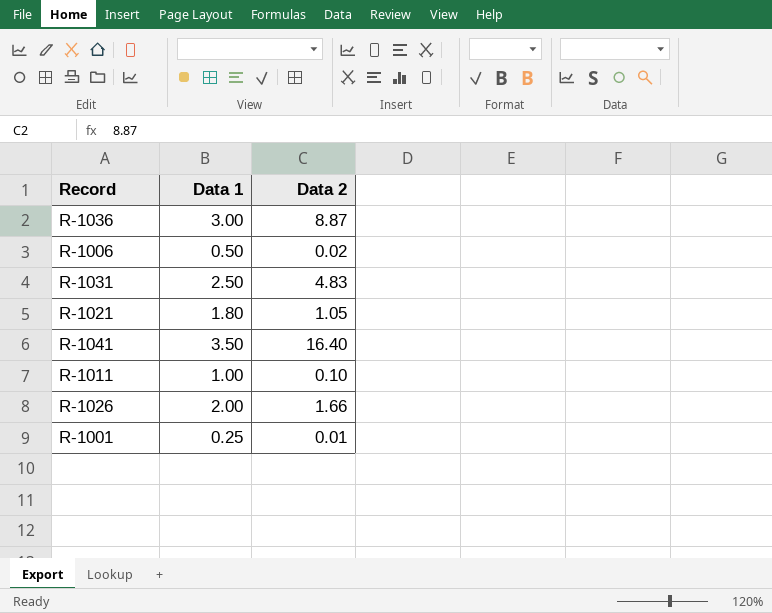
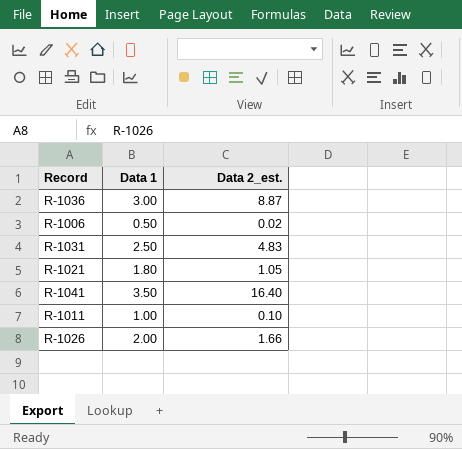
column name: Data 2 -> Data 2_est.
row R-1001: 0.25 | 0.01 -> none

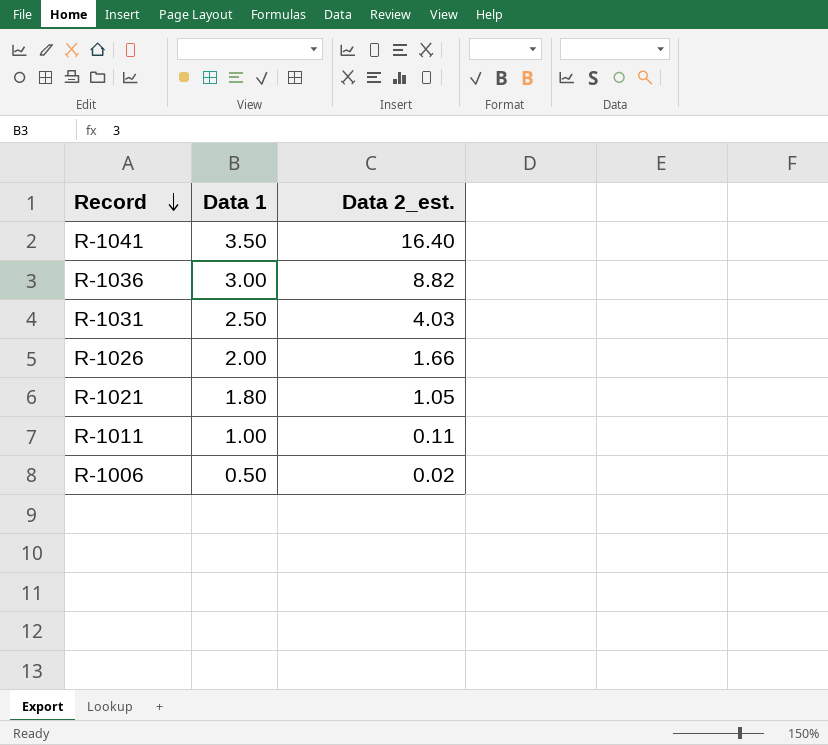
row order: none -> Record descending
R-1036 | Data 2_est.: 8.87 -> 8.82
R-1031 | Data 2_est.: 4.83 -> 4.03
R-1011 | Data 2_est.: 0.10 -> 0.11

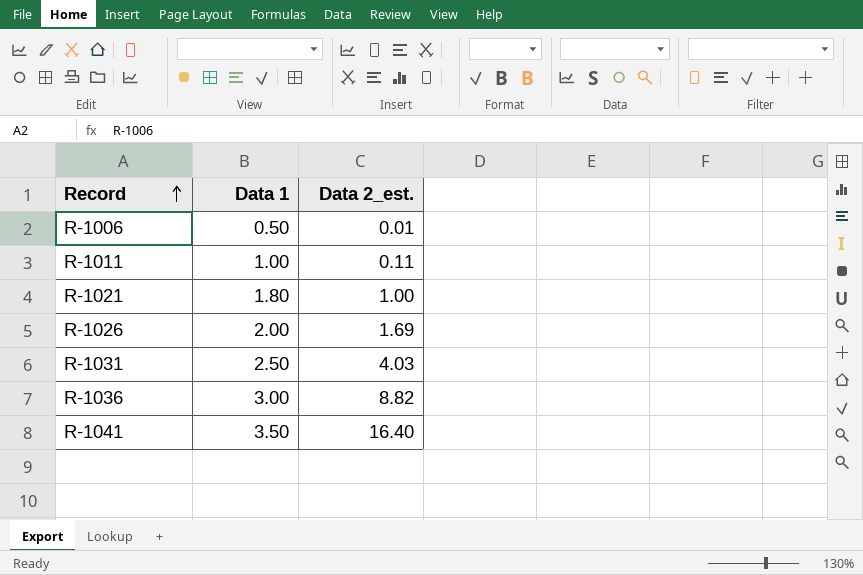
row order: Record descending -> Record ascending
R-1006 | Data 2_est.: 0.02 -> 0.01
R-1021 | Data 2_est.: 1.05 -> 1.00
R-1026 | Data 2_est.: 1.66 -> 1.69

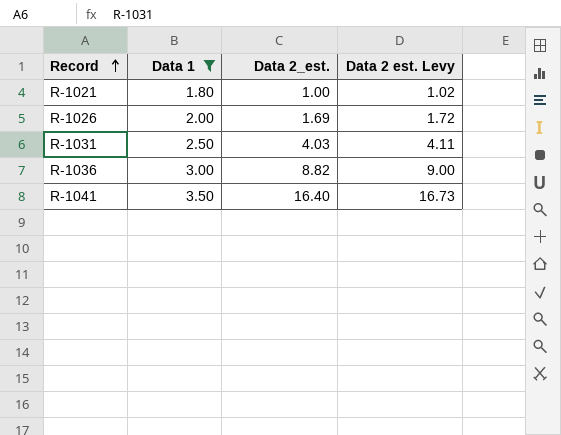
filter: none -> Data 1 >= 1.80
column Data 2 est. Levy | formula: none -> [Data 2_est.] * 1.02

